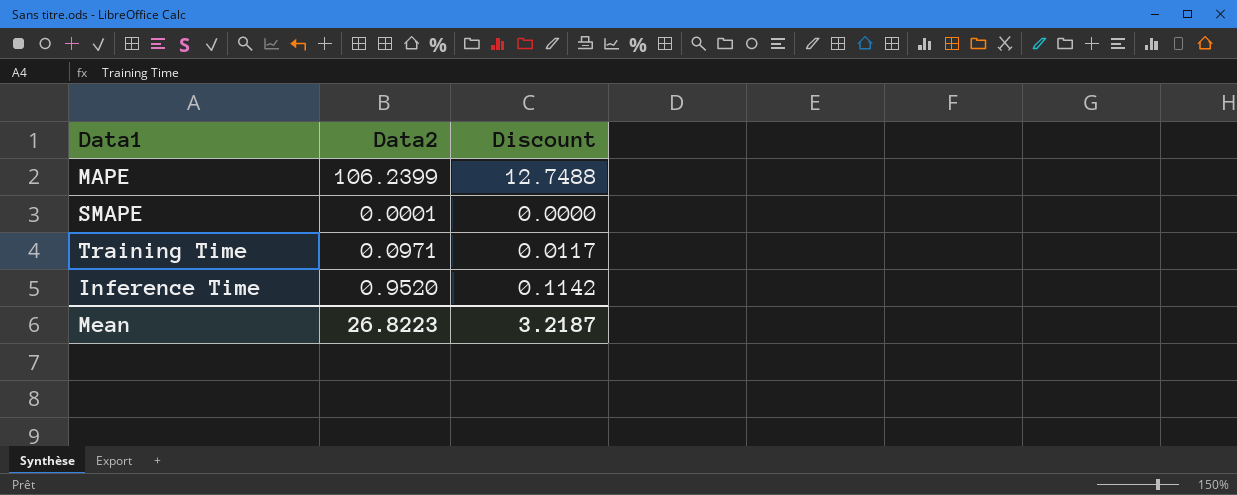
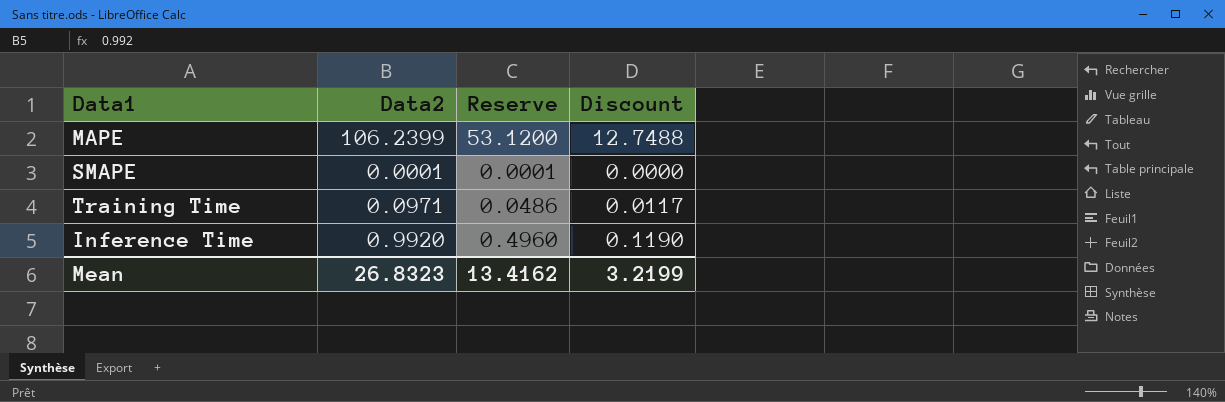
column Reserve | formula: none -> [Data2] * 0.5
Inference Time | Data2: 0.9520 -> 0.9920
Inference Time | Discount: 0.1142 -> 0.1190
Mean | Data2: 26.8223 -> 26.8323
Mean | Discount: 3.2187 -> 3.2199

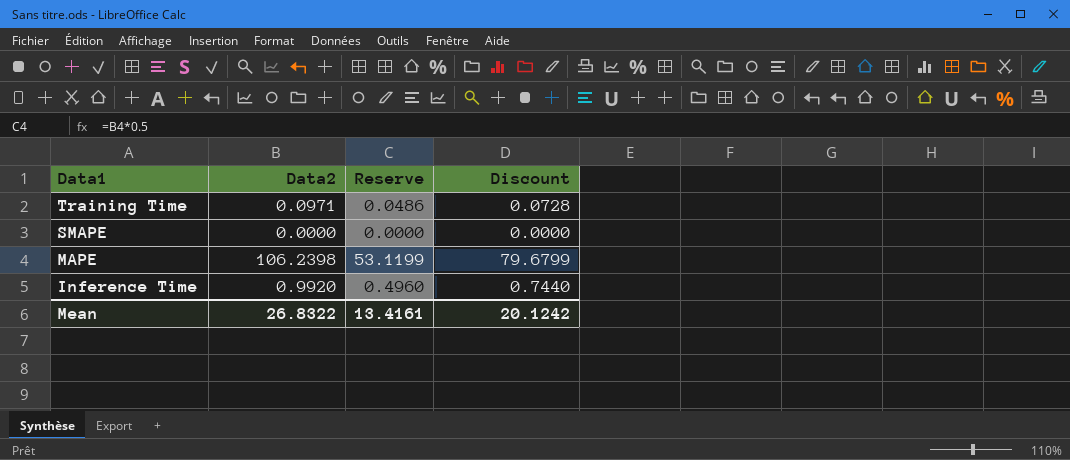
row order: none -> Data1 descending
column Discount | formula: [Data2] * 0.12 -> [Data2] * 0.75
SMAPE | Data2: 0.0001 -> 0.0000
SMAPE | Reserve: 0.0001 -> 0.0000
MAPE | Data2: 106.2399 -> 106.2398
MAPE | Reserve: 53.1200 -> 53.1199
Mean | Data2: 26.8323 -> 26.8322
Mean | Reserve: 13.4162 -> 13.4161
Mean | Discount: 3.2199 -> 20.1242

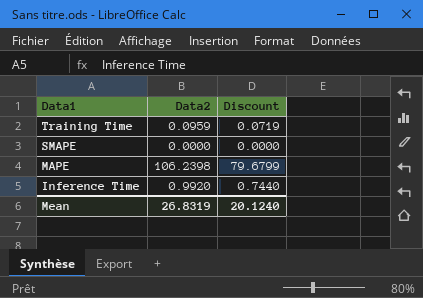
column Reserve | formula: [Data2] * 0.5 -> none
Training Time | Data2: 0.0971 -> 0.0959
Training Time | Discount: 0.0728 -> 0.0719
Mean | Data2: 26.8322 -> 26.8319
Mean | Discount: 20.1242 -> 20.1240

